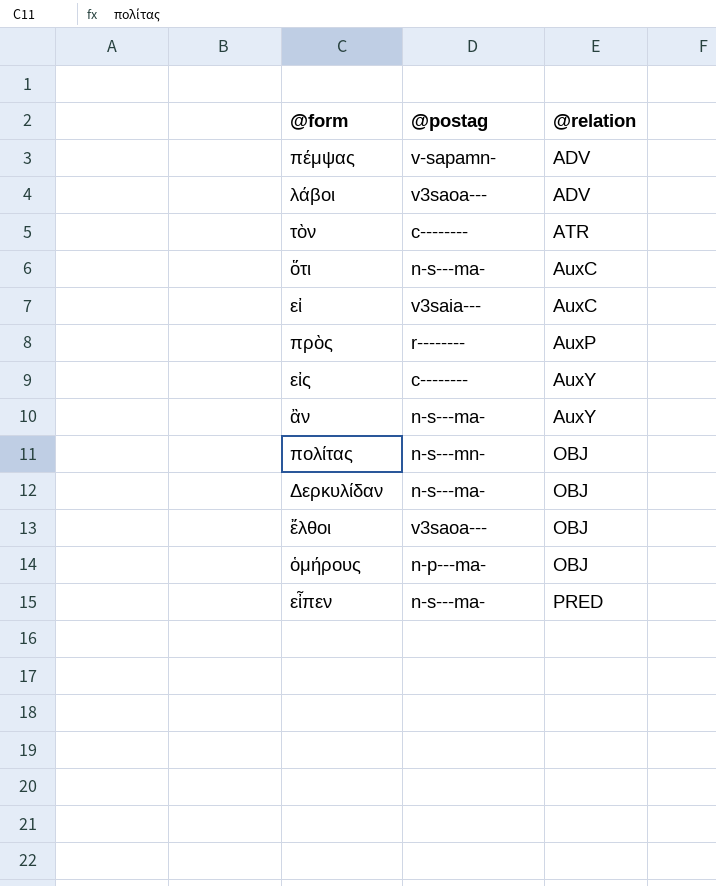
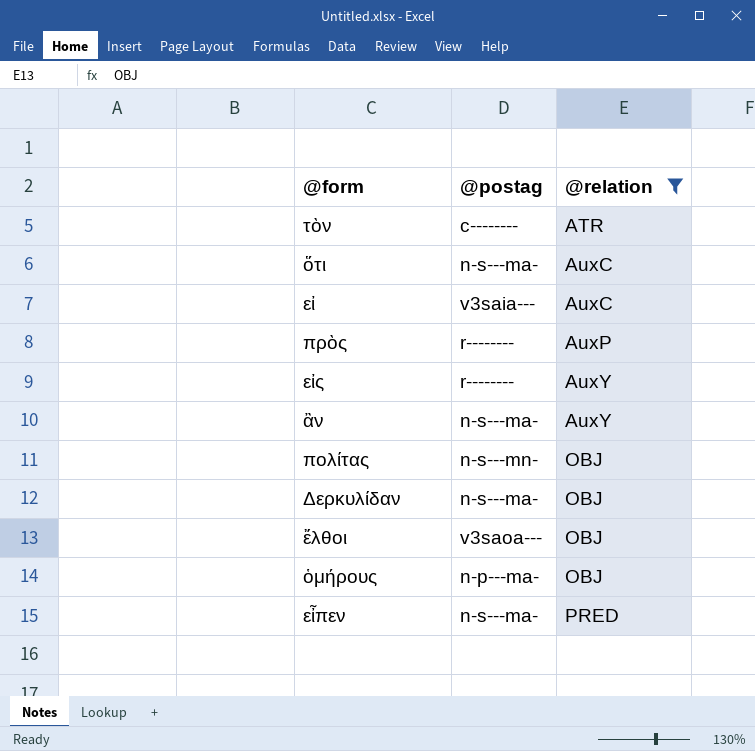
filter: none -> @relation != ADV
εἰς | @postag: c-------- -> r--------

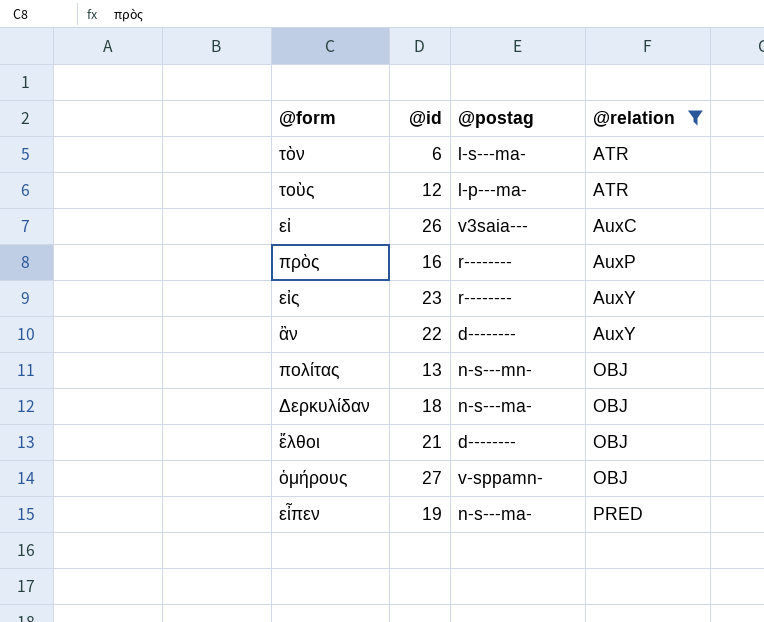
column @id | position: none -> 2
row ὅτι: n-s---ma- | AuxC -> none
τὸν | @postag: c-------- -> l-s---ma-
row τοὺς: none -> 12 | l-p---ma- | ATR
ἂν | @postag: n-s---ma- -> d--------
ἔλθοι | @postag: v3saoa--- -> d--------
ὁμήρους | @postag: n-p---ma- -> v-sppamn-

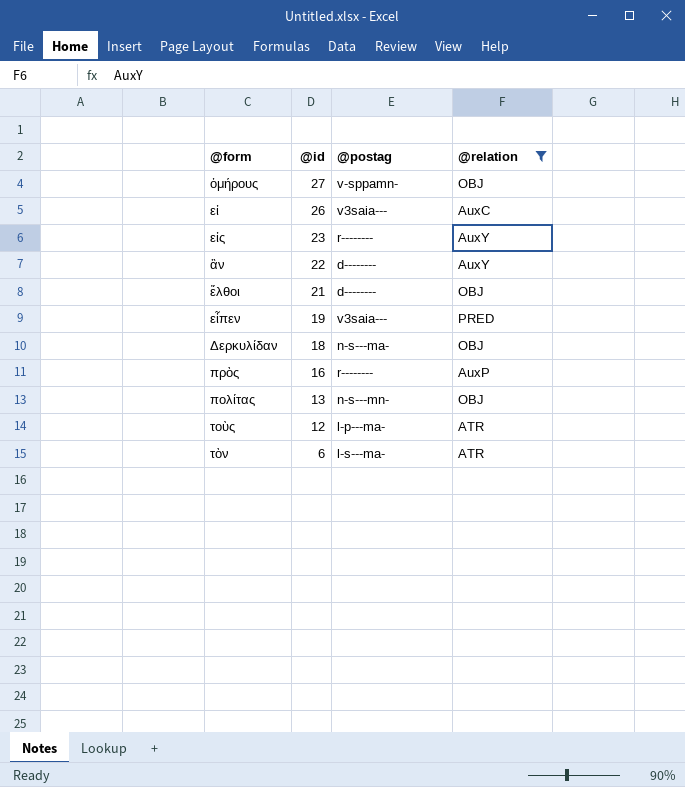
row order: @relation ascending -> @id descending
εἶπεν | @postag: n-s---ma- -> v3saia---

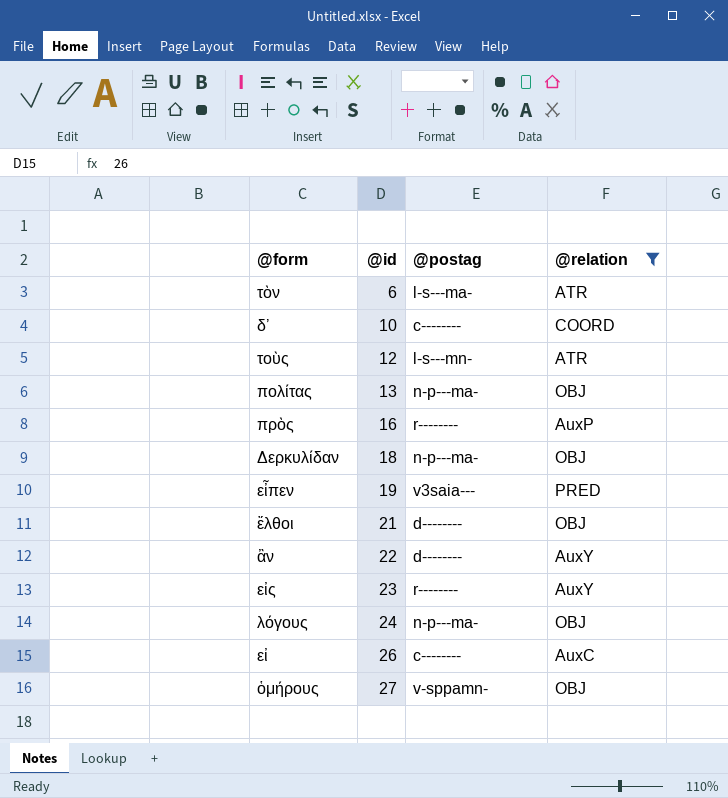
row order: @id descending -> @id ascending
row δʼ: none -> 10 | c-------- | COORD
τοὺς | @postag: l-p---ma- -> l-s---mn-
πολίτας | @postag: n-s---mn- -> n-p---ma-
Δερκυλίδαν | @postag: n-s---ma- -> n-p---ma-
row λόγους: none -> 24 | n-p---ma- | OBJ
εἰ | @postag: v3saia--- -> c--------

